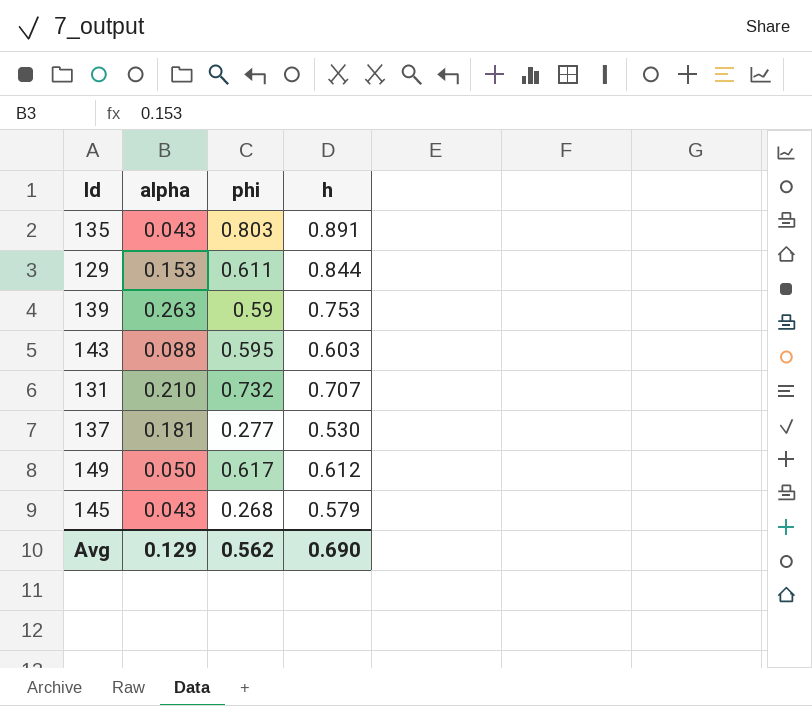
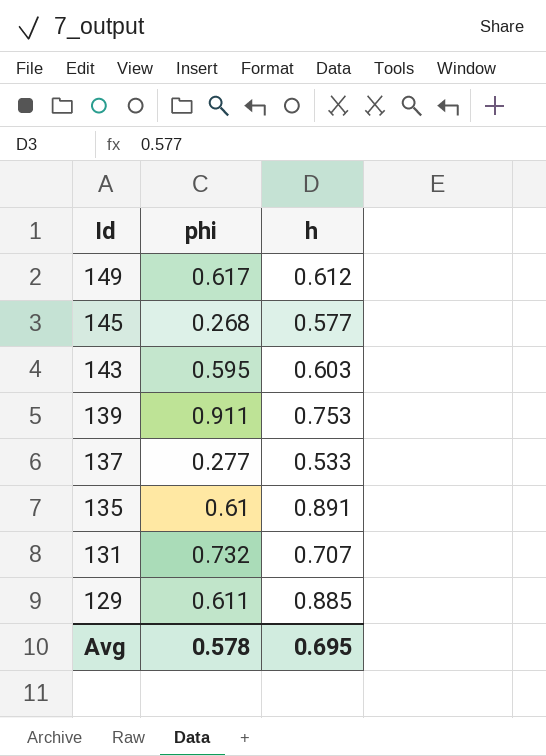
row order: none -> Id descending
column alpha | position: 2 -> none
145 | h: 0.579 -> 0.577
139 | phi: 0.59 -> 0.911
137 | h: 0.530 -> 0.533
135 | phi: 0.803 -> 0.61
129 | h: 0.844 -> 0.885
Avg | phi: 0.562 -> 0.578
Avg | h: 0.690 -> 0.695

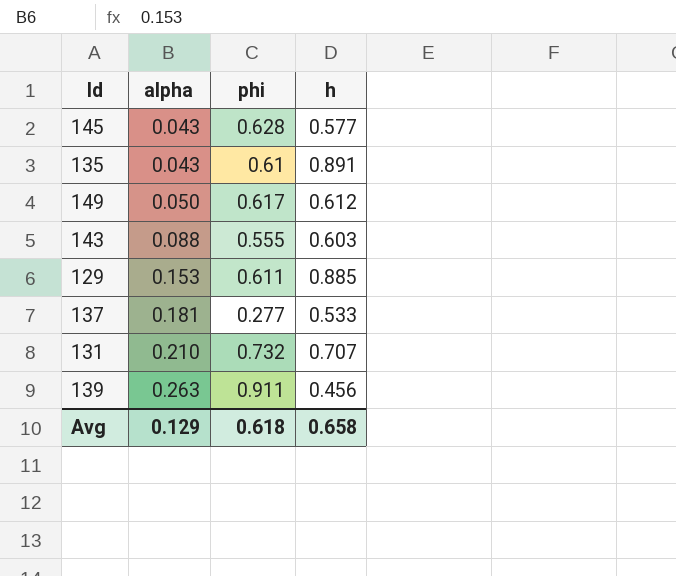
row order: Id descending -> alpha ascending
column alpha | position: none -> 2
145 | phi: 0.268 -> 0.628
143 | phi: 0.595 -> 0.555
139 | h: 0.753 -> 0.456
Avg | phi: 0.578 -> 0.618
Avg | h: 0.695 -> 0.658

